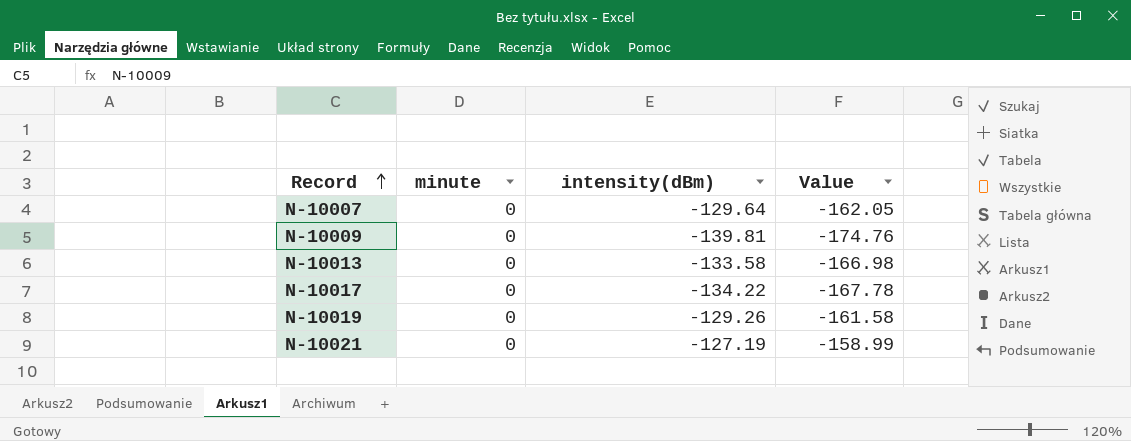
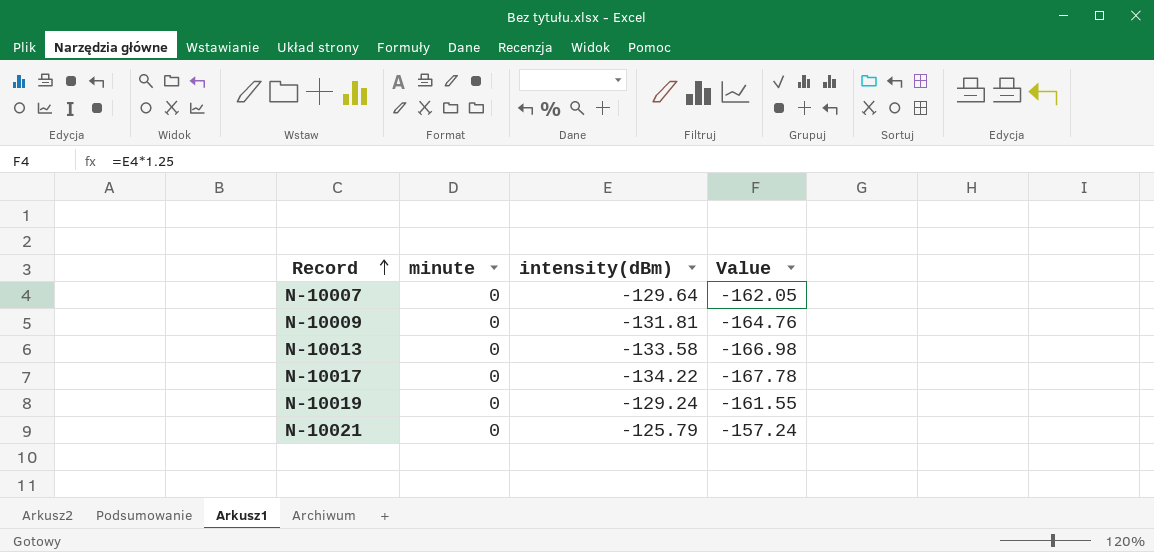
N-10009 | intensity(dBm): -139.81 -> -131.81
N-10009 | Value: -174.76 -> -164.76
N-10019 | intensity(dBm): -129.26 -> -129.24
N-10019 | Value: -161.58 -> -161.55
N-10021 | intensity(dBm): -127.19 -> -125.79
N-10021 | Value: -158.99 -> -157.24

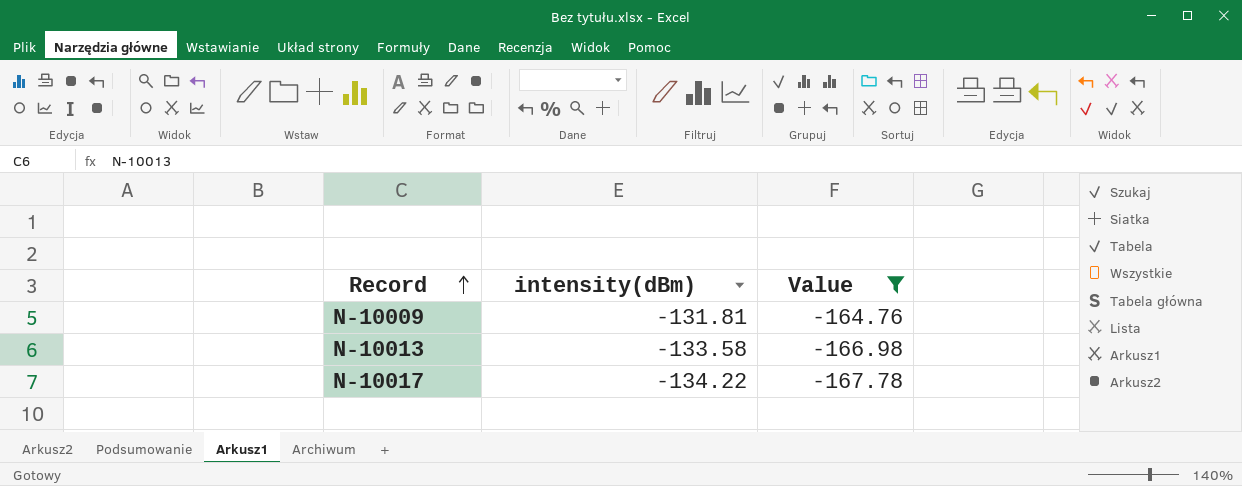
filter: none -> Value <= -164.76
column minute | position: 2 -> none

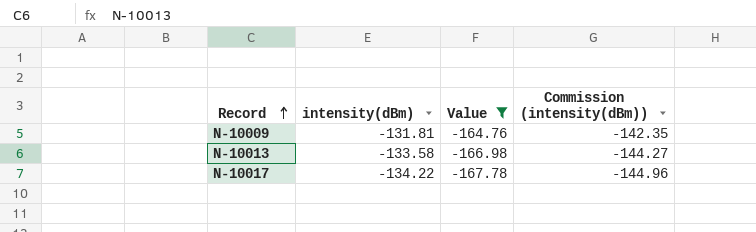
column Commission (intensity(dBm)) | formula: none -> [intensity(dBm)] * 1.08

